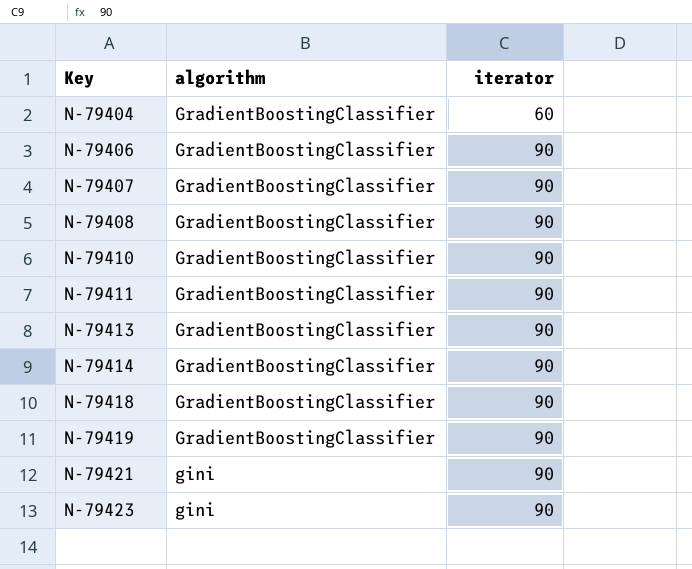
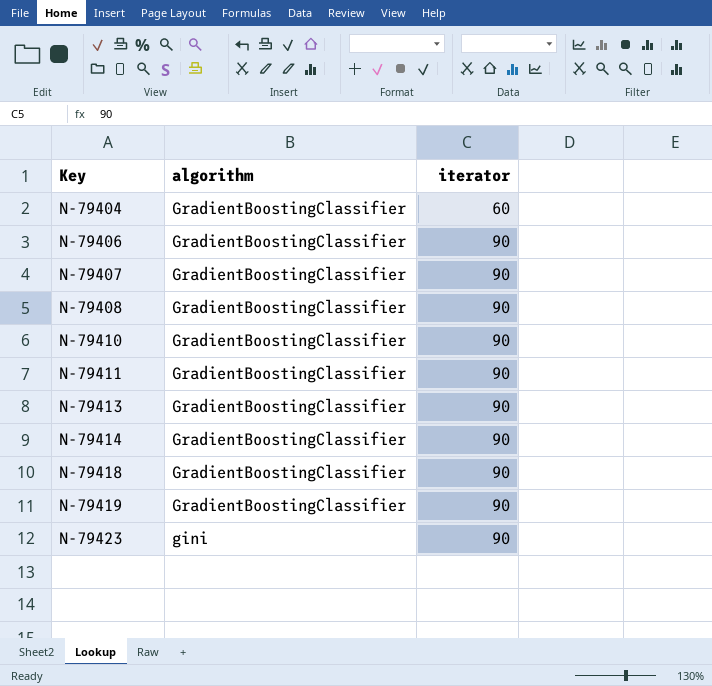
row N-79421: gini | 90 -> none

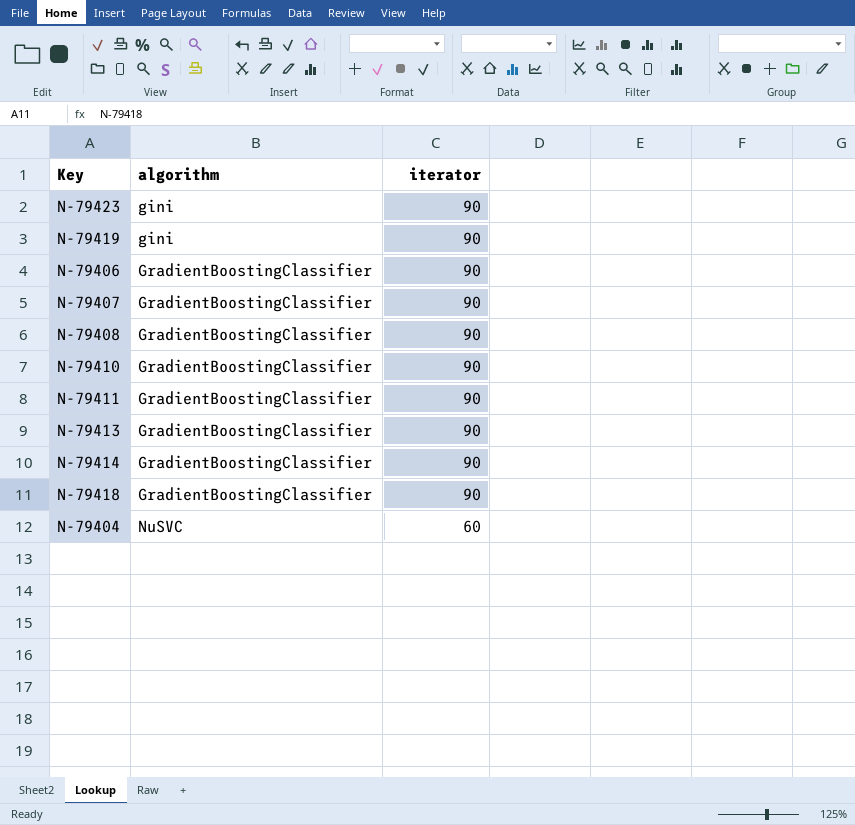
row order: Key ascending -> algorithm ascending
N-79419 | algorithm: GradientBoostingClassifier -> gini
N-79404 | algorithm: GradientBoostingClassifier -> NuSVC

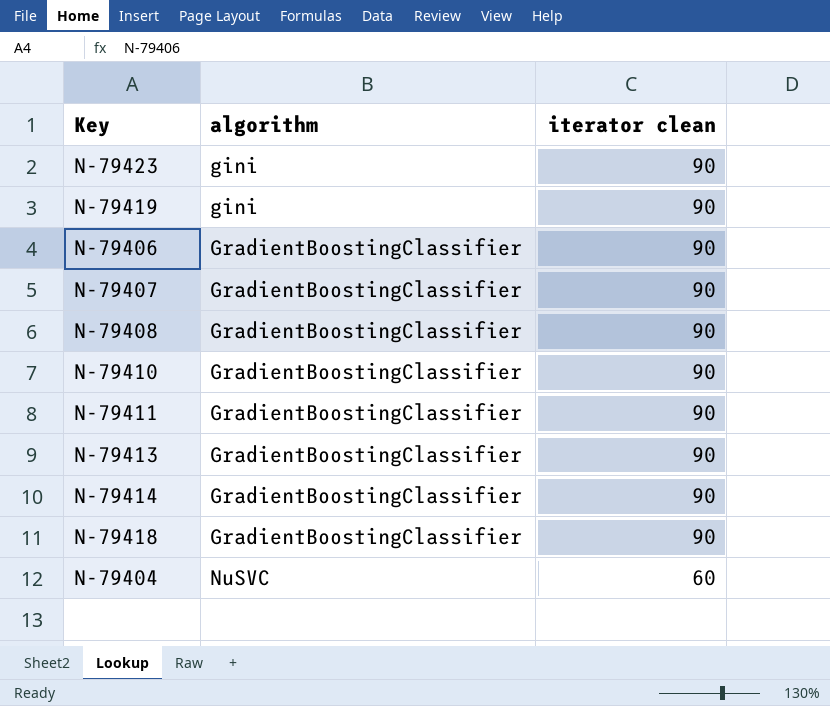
column name: iterator -> iterator clean

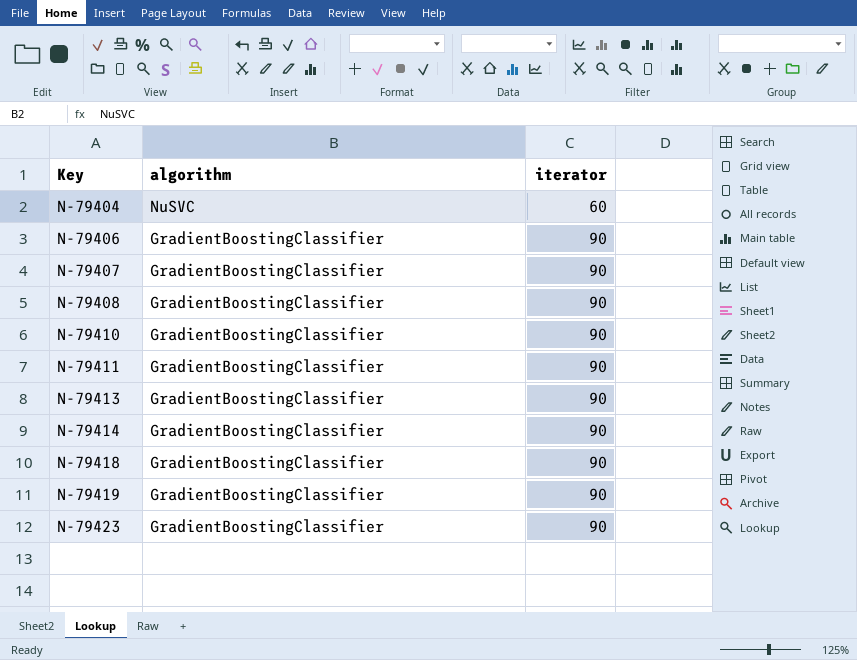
row order: algorithm ascending -> Key ascending
column name: iterator clean -> iterator
N-79419 | algorithm: gini -> GradientBoostingClassifier
N-79423 | algorithm: gini -> GradientBoostingClassifier

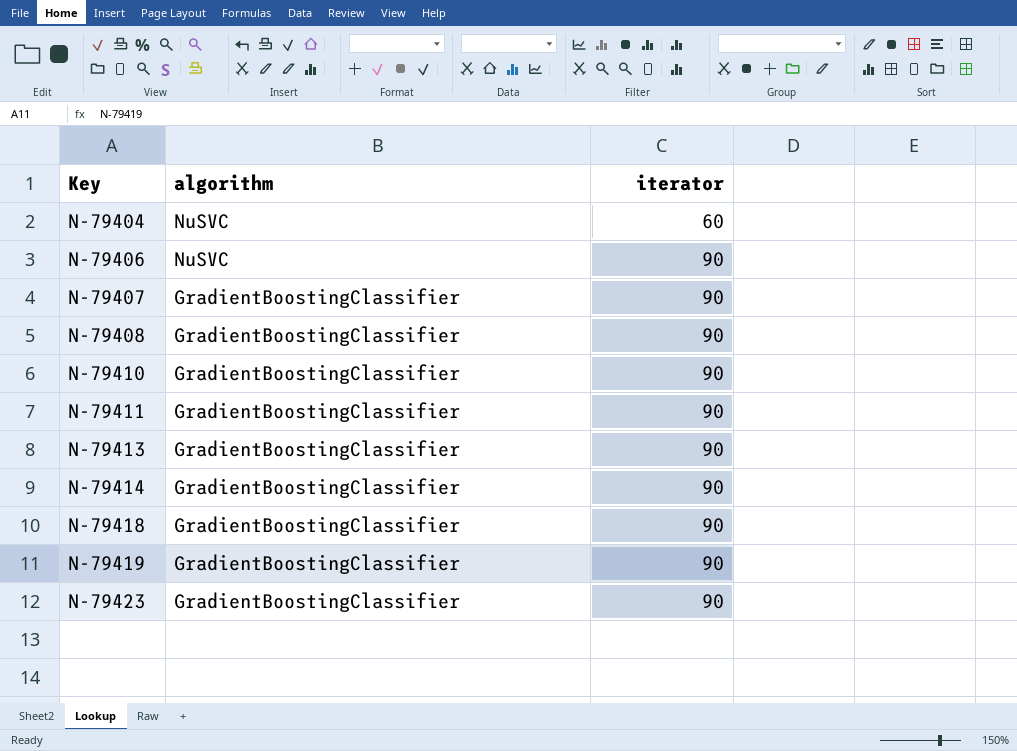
N-79406 | algorithm: GradientBoostingClassifier -> NuSVC

